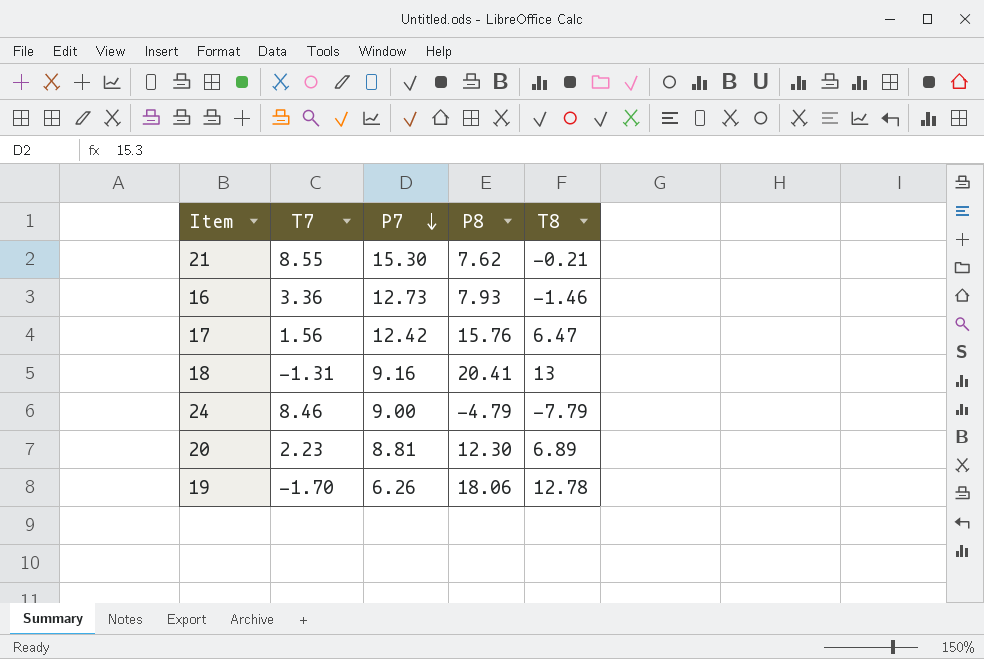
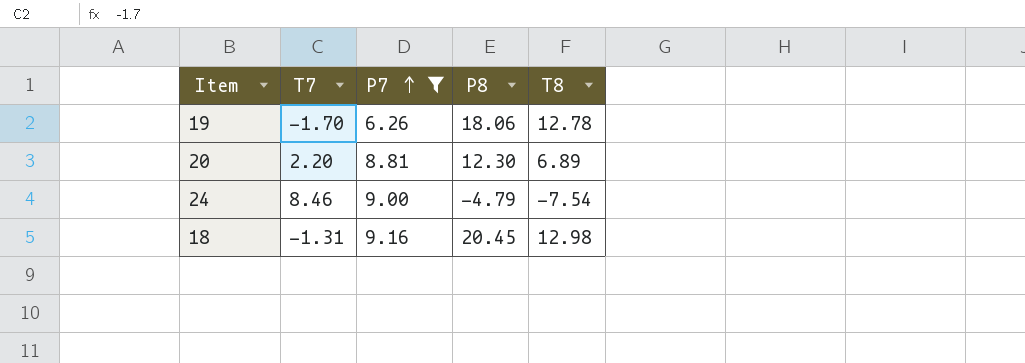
filter: none -> P7 <= 9.16
row order: P7 descending -> P7 ascending
20 | T7: 2.23 -> 2.20
24 | T8: -7.79 -> -7.54
18 | P8: 20.41 -> 20.45
18 | T8: 13 -> 12.98

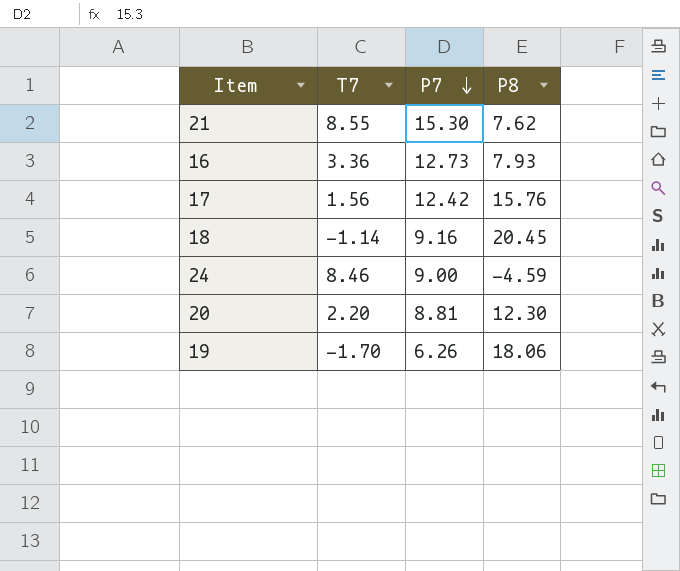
filter: P7 <= 9.16 -> none
row order: P7 ascending -> P7 descending
column T8 | position: 5 -> none
18 | T7: -1.31 -> -1.14
24 | P8: -4.79 -> -4.59

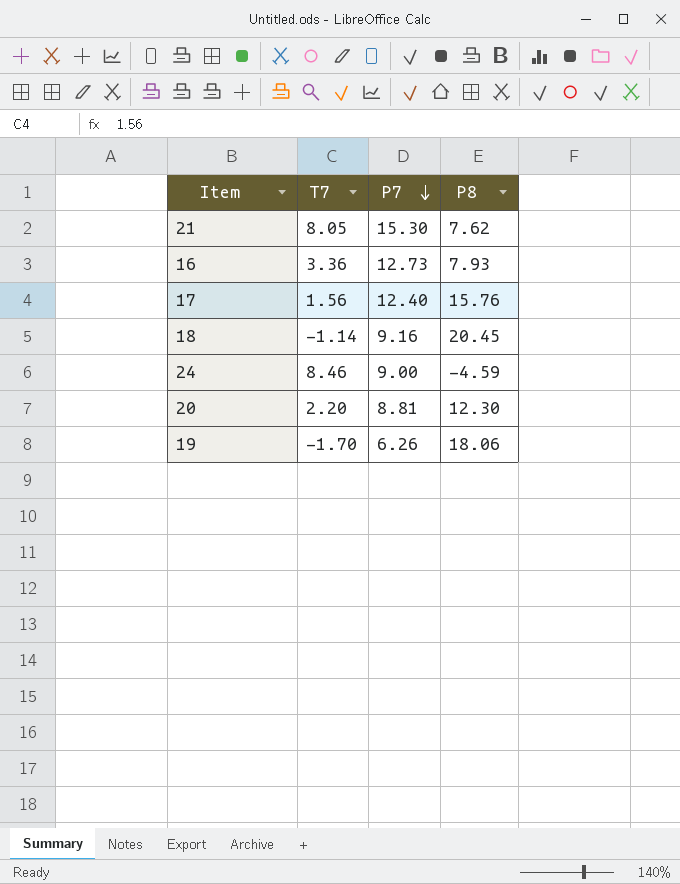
21 | T7: 8.55 -> 8.05
17 | P7: 12.42 -> 12.40

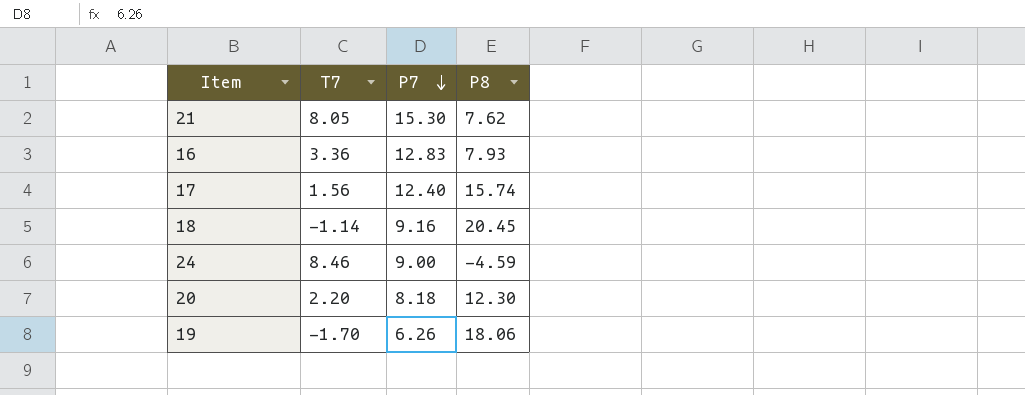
16 | P7: 12.73 -> 12.83
17 | P8: 15.76 -> 15.74
20 | P7: 8.81 -> 8.18

